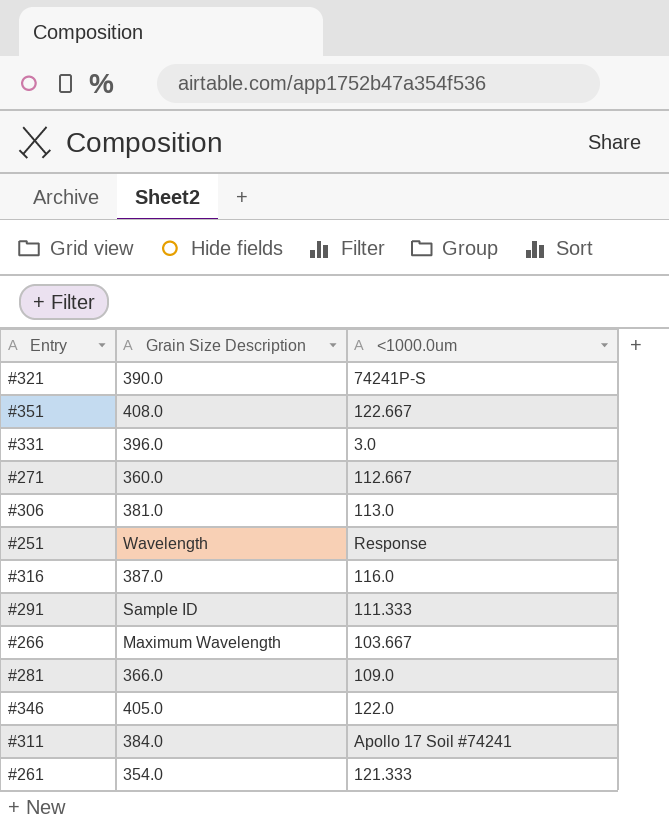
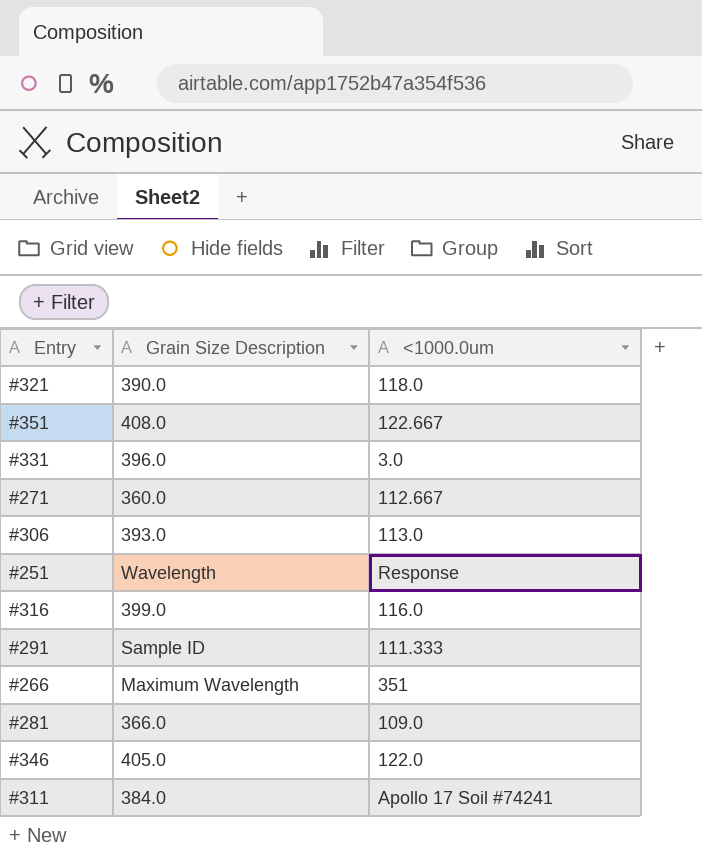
row #261: 354.0 | 121.333 -> none
#321 | <1000.0um: 74241P-S -> 118.0
#306 | Grain Size Description: 381.0 -> 393.0
#316 | Grain Size Description: 387.0 -> 399.0
#266 | <1000.0um: 103.667 -> 351

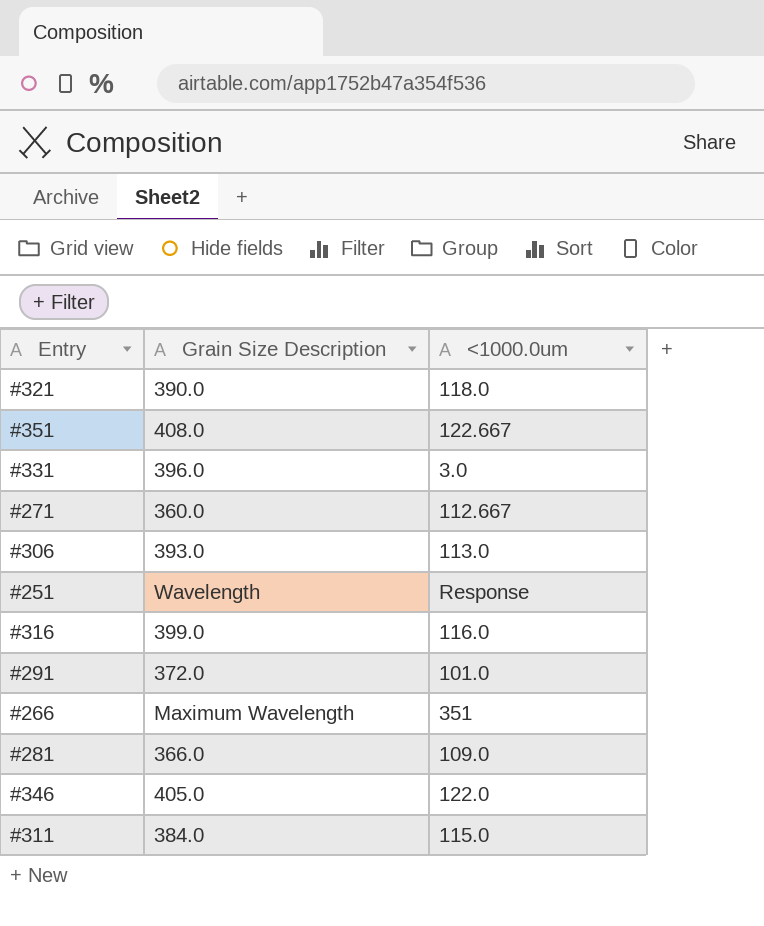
#291 | Grain Size Description: Sample ID -> 372.0
#291 | <1000.0um: 111.333 -> 101.0
#311 | <1000.0um: Apollo 17 Soil #74241 -> 115.0

